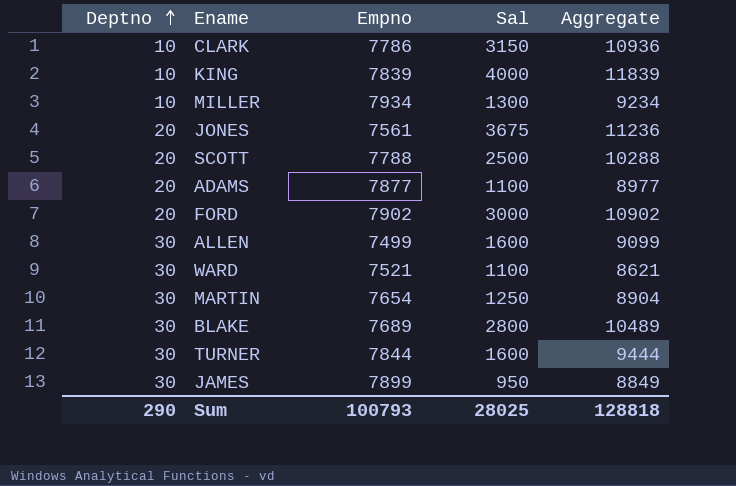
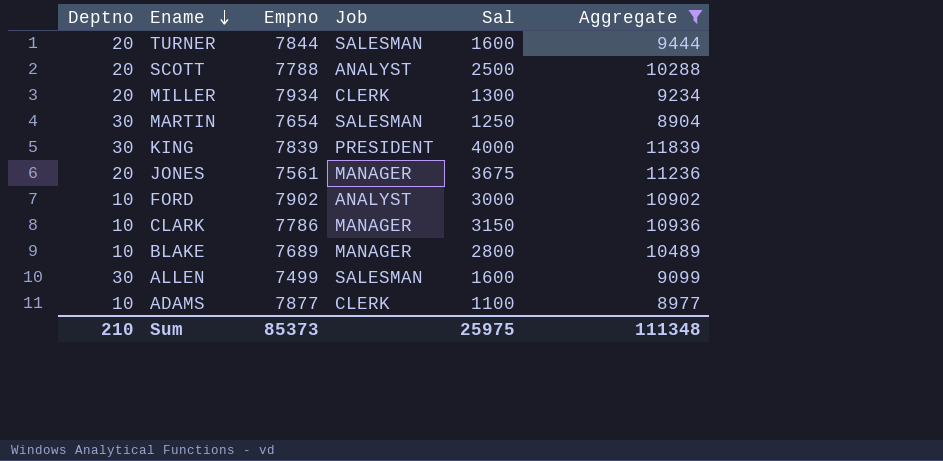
filter: none -> Aggregate >= 8904
row order: Deptno ascending -> Ename descending
column Job | position: none -> 4
TURNER | Deptno: 30 -> 20
MILLER | Deptno: 10 -> 20
KING | Deptno: 10 -> 30
FORD | Deptno: 20 -> 10
BLAKE | Deptno: 30 -> 10
ADAMS | Deptno: 20 -> 10
Sum | Deptno: 290 -> 210
Sum | Empno: 100793 -> 85373
Sum | Sal: 28025 -> 25975
Sum | Aggregate: 128818 -> 111348

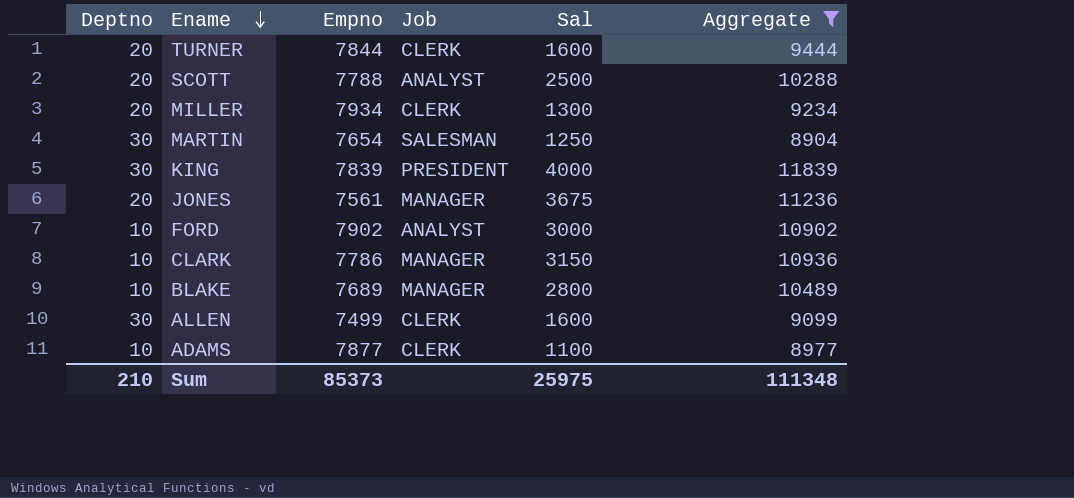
TURNER | Job: SALESMAN -> CLERK
ALLEN | Job: SALESMAN -> CLERK

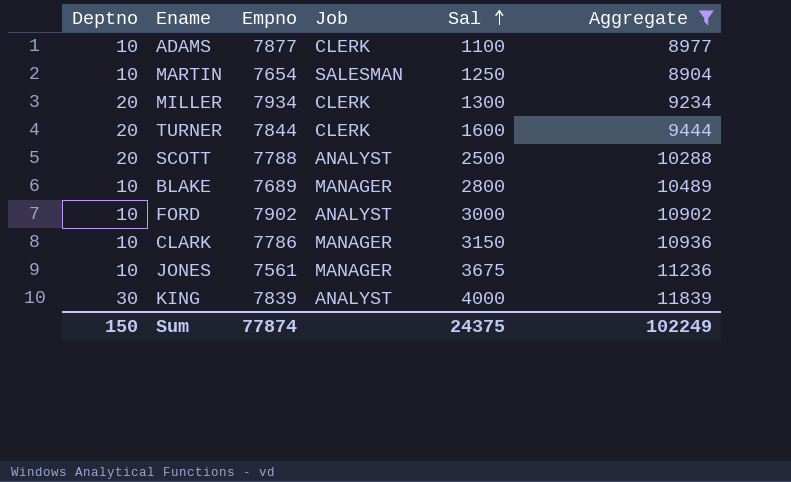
row order: Ename descending -> Sal ascending
row ALLEN: 30 | 7499 | CLERK | 1600 | 9099 -> none
MARTIN | Deptno: 30 -> 10
JONES | Deptno: 20 -> 10
KING | Job: PRESIDENT -> ANALYST
Sum | Deptno: 210 -> 150
Sum | Empno: 85373 -> 77874
Sum | Sal: 25975 -> 24375
Sum | Aggregate: 111348 -> 102249

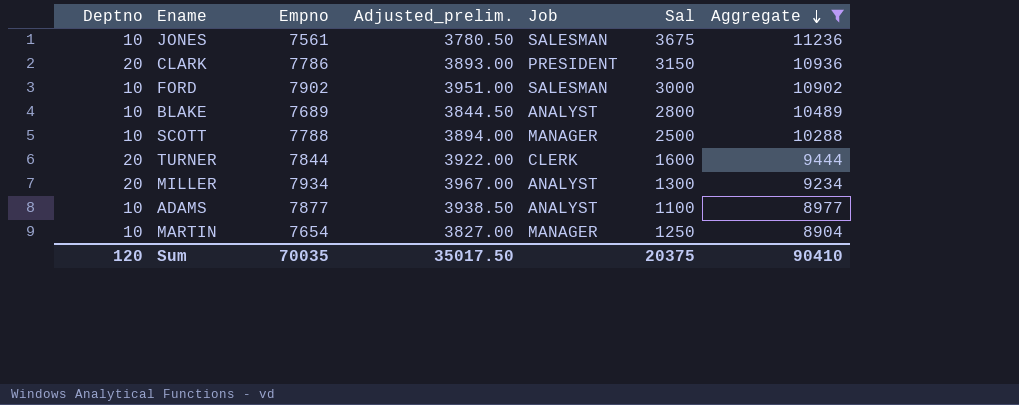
row order: Sal ascending -> Aggregate descending
column Adjusted_prelim. | formula: none -> [Empno] * 0.5
row KING: 30 | 7839 | ANALYST | 4000 | 11839 -> none
JONES | Job: MANAGER -> SALESMAN
CLARK | Deptno: 10 -> 20
CLARK | Job: MANAGER -> PRESIDENT
FORD | Job: ANALYST -> SALESMAN
BLAKE | Job: MANAGER -> ANALYST
SCOTT | Deptno: 20 -> 10
SCOTT | Job: ANALYST -> MANAGER
MILLER | Job: CLERK -> ANALYST
ADAMS | Job: CLERK -> ANALYST
MARTIN | Job: SALESMAN -> MANAGER
Sum | Deptno: 150 -> 120
Sum | Empno: 77874 -> 70035
Sum | Sal: 24375 -> 20375
Sum | Aggregate: 102249 -> 90410

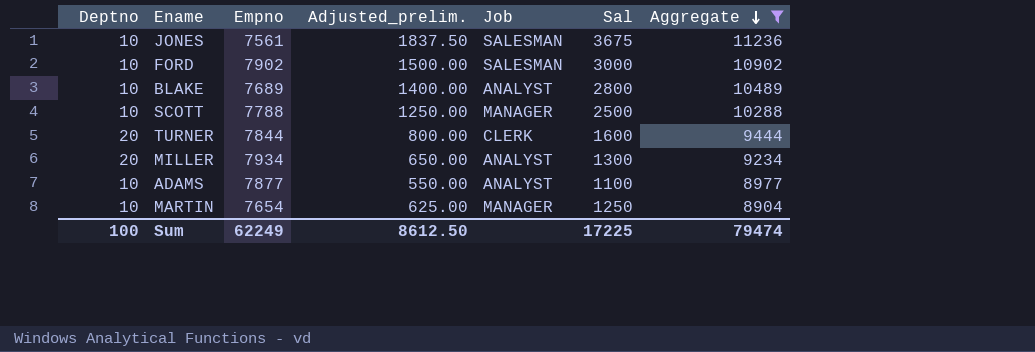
column Adjusted_prelim. | formula: [Empno] * 0.5 -> [Sal] * 0.5
row CLARK: 20 | 7786 | 3893.00 | PRESIDENT | 3150 | 10936 -> none
Sum | Deptno: 120 -> 100
Sum | Empno: 70035 -> 62249
Sum | Adjusted_prelim.: 35017.50 -> 8612.50
Sum | Sal: 20375 -> 17225
Sum | Aggregate: 90410 -> 79474

